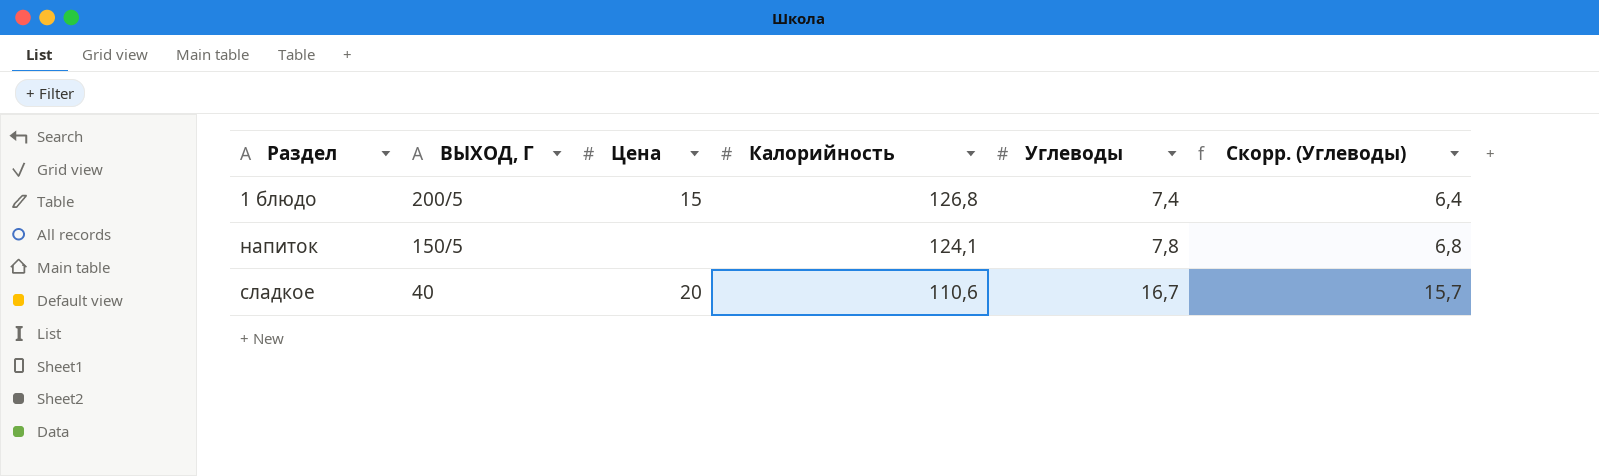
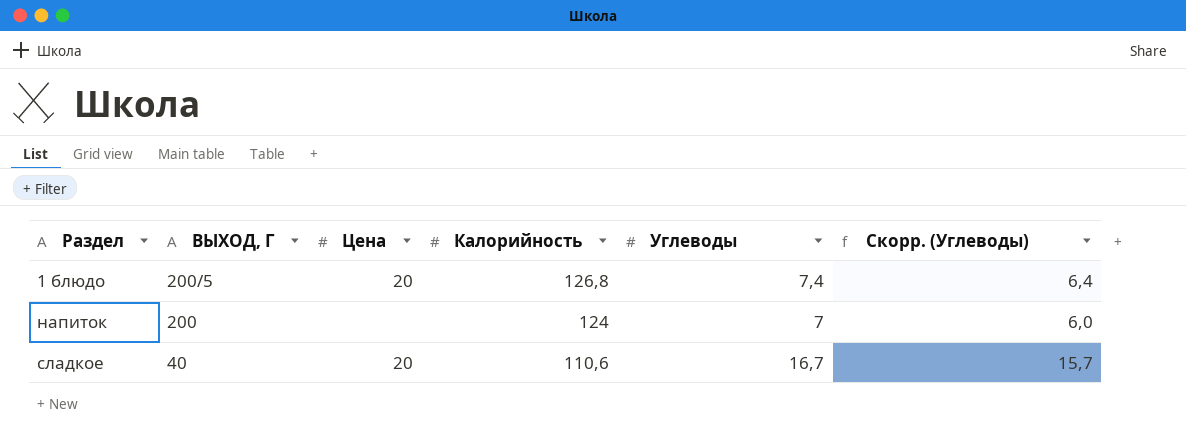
1 блюдо | Цена: 15 -> 20
напиток | ВЫХОД, Г: 150/5 -> 200
напиток | Калорийность: 124,1 -> 124
напиток | Углеводы: 7,8 -> 7
напиток | Скорр. (Углеводы): 6,8 -> 6,0

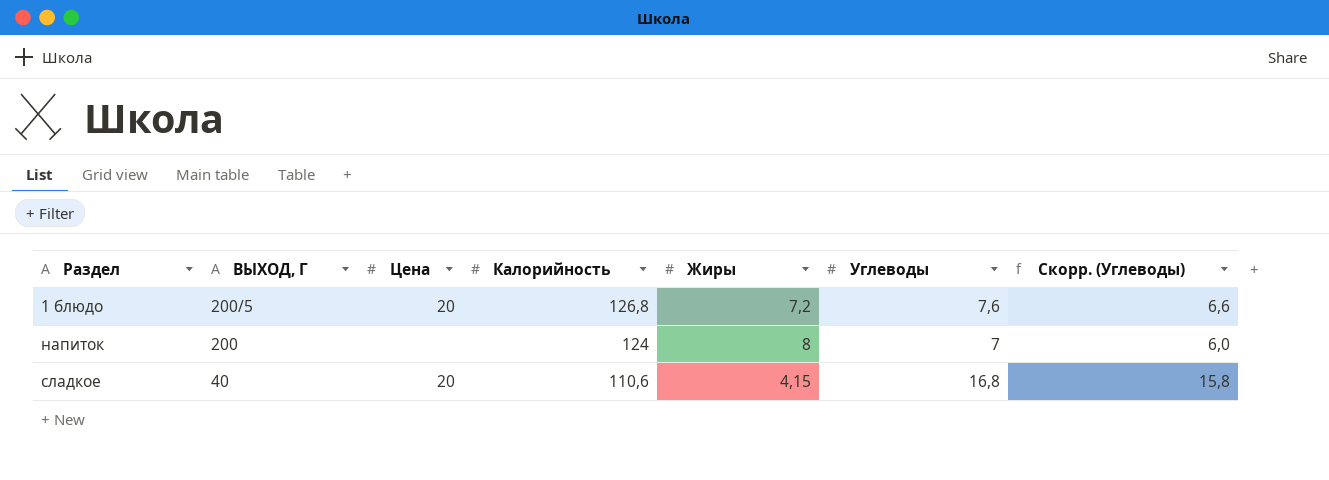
column Жиры | position: none -> 5
1 блюдо | Углеводы: 7,4 -> 7,6
1 блюдо | Скорр. (Углеводы): 6,4 -> 6,6
сладкое | Углеводы: 16,7 -> 16,8
сладкое | Скорр. (Углеводы): 15,7 -> 15,8

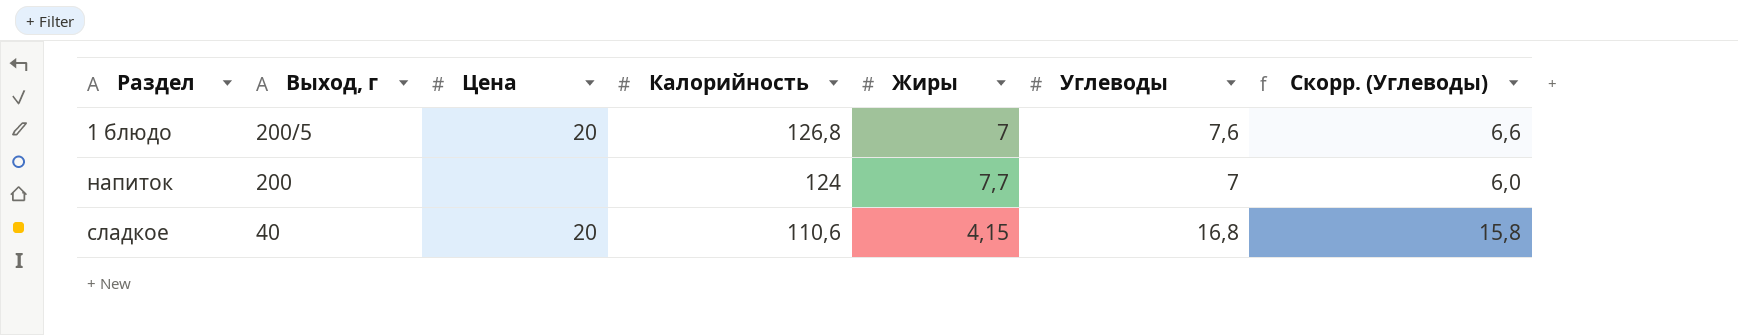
column name: ВЫХОД, Г -> Выход, г
1 блюдо | Жиры: 7,2 -> 7
напиток | Жиры: 8 -> 7,7

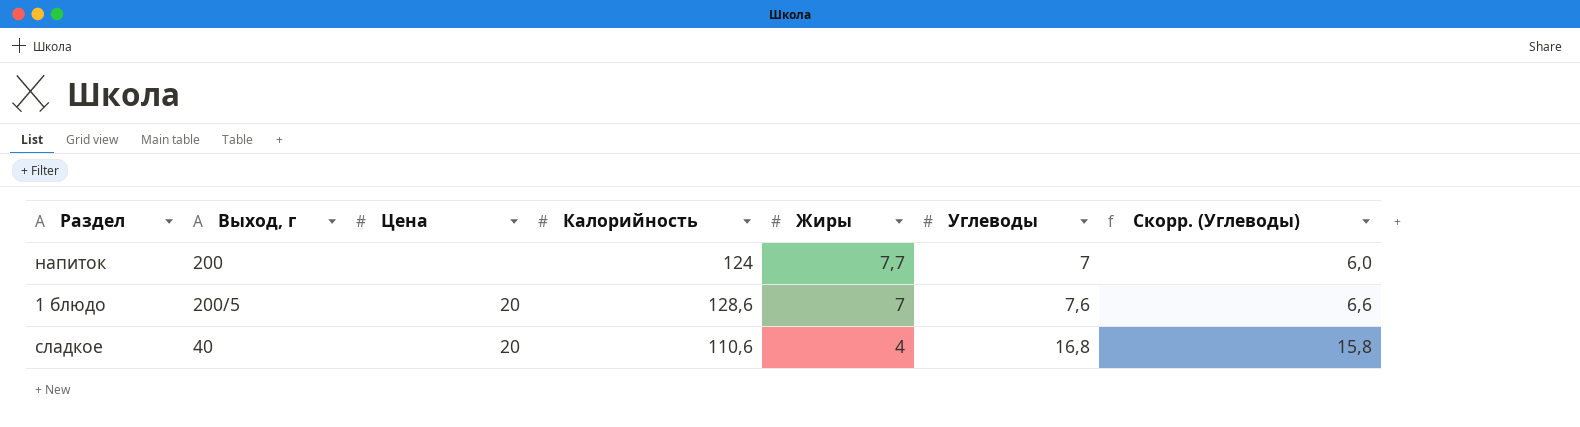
row order: Раздел ascending -> Жиры descending
1 блюдо | Калорийность: 126,8 -> 128,6
сладкое | Жиры: 4,15 -> 4

